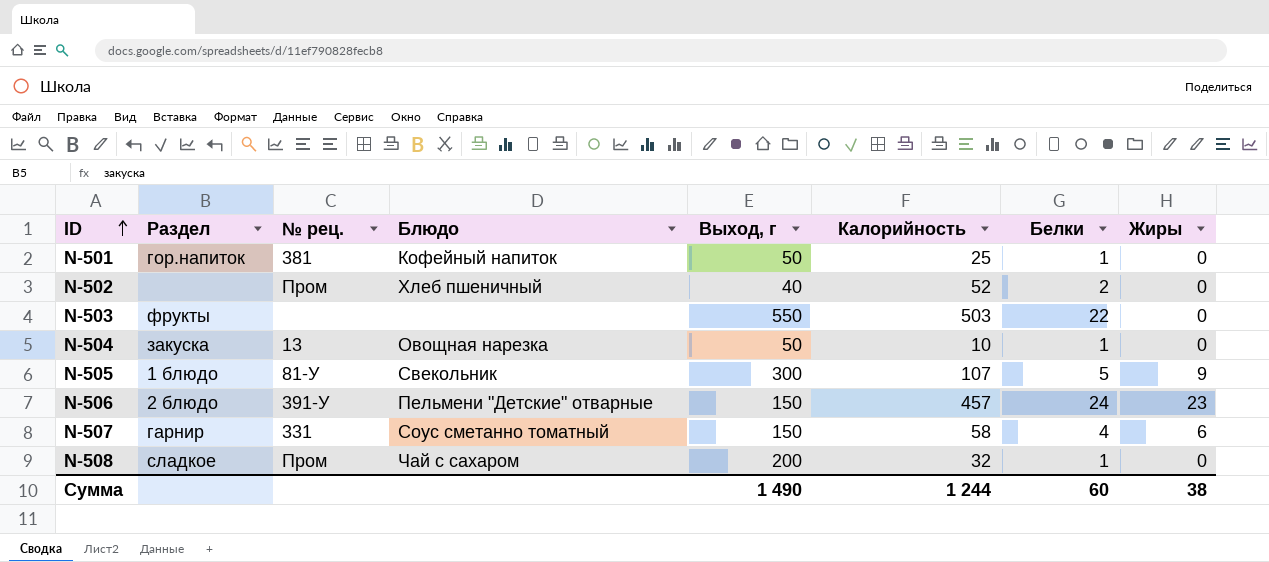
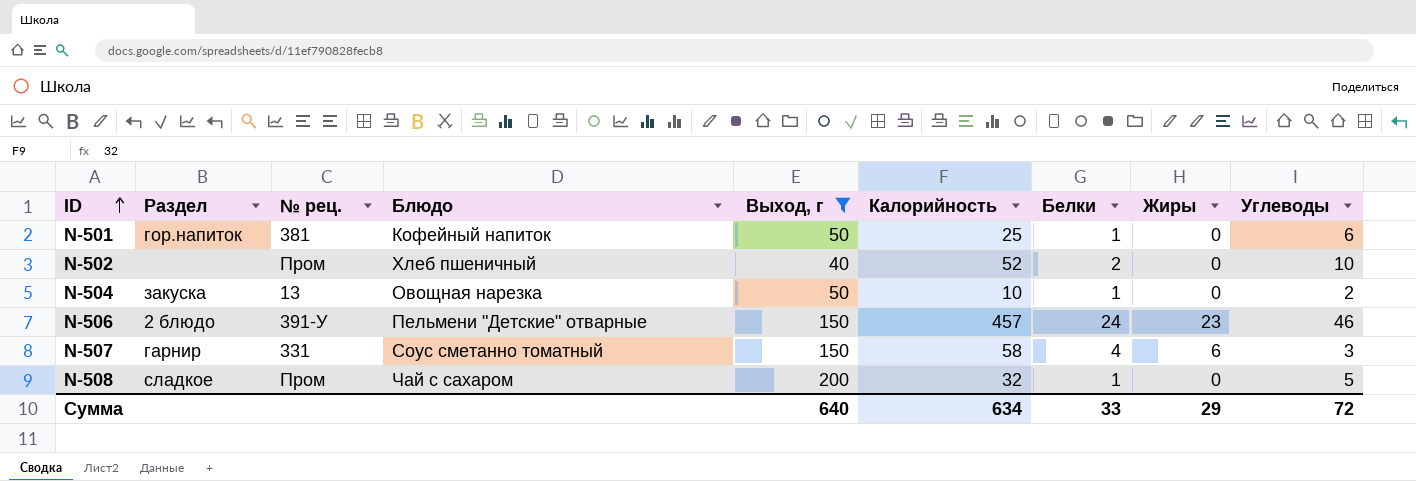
filter: none -> Выход, г <= 200
column Углеводы | position: none -> 9
Сумма | Выход, г: 1 490 -> 640
Сумма | Калорийность: 1 244 -> 634
Сумма | Белки: 60 -> 33
Сумма | Жиры: 38 -> 29

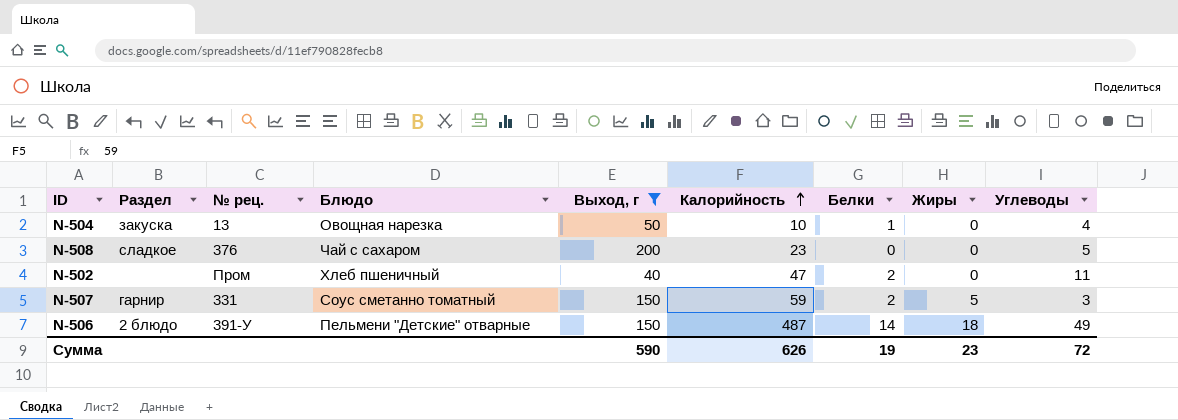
row order: ID ascending -> Калорийность ascending
row N-501: гор.напиток | 381 | Кофейный напиток | 50 | 25 | 1 | 0 | 6 -> none
N-504 | Углеводы: 2 -> 4
N-508 | № рец.: Пром -> 376
N-508 | Калорийность: 32 -> 23
N-508 | Белки: 1 -> 0
N-502 | Калорийность: 52 -> 47
N-502 | Углеводы: 10 -> 11
N-507 | Калорийность: 58 -> 59
N-507 | Белки: 4 -> 2
N-507 | Жиры: 6 -> 5
N-506 | Калорийность: 457 -> 487
N-506 | Белки: 24 -> 14
N-506 | Жиры: 23 -> 18
N-506 | Углеводы: 46 -> 49
Сумма | Выход, г: 640 -> 590
Сумма | Калорийность: 634 -> 626
Сумма | Белки: 33 -> 19
Сумма | Жиры: 29 -> 23

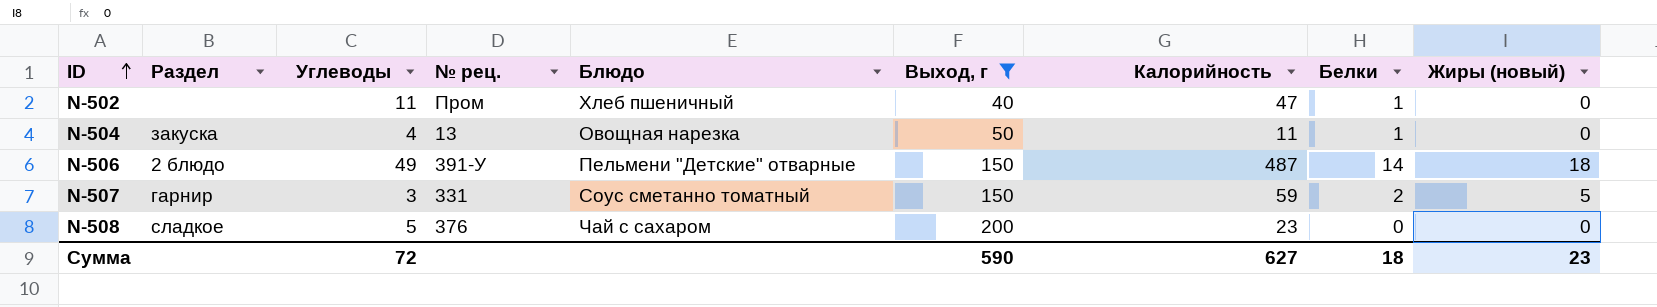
row order: Калорийность ascending -> ID ascending
column Углеводы | position: 9 -> 3
column name: Жиры -> Жиры (новый)
N-502 | Белки: 2 -> 1
N-504 | Калорийность: 10 -> 11
Сумма | Калорийность: 626 -> 627
Сумма | Белки: 19 -> 18

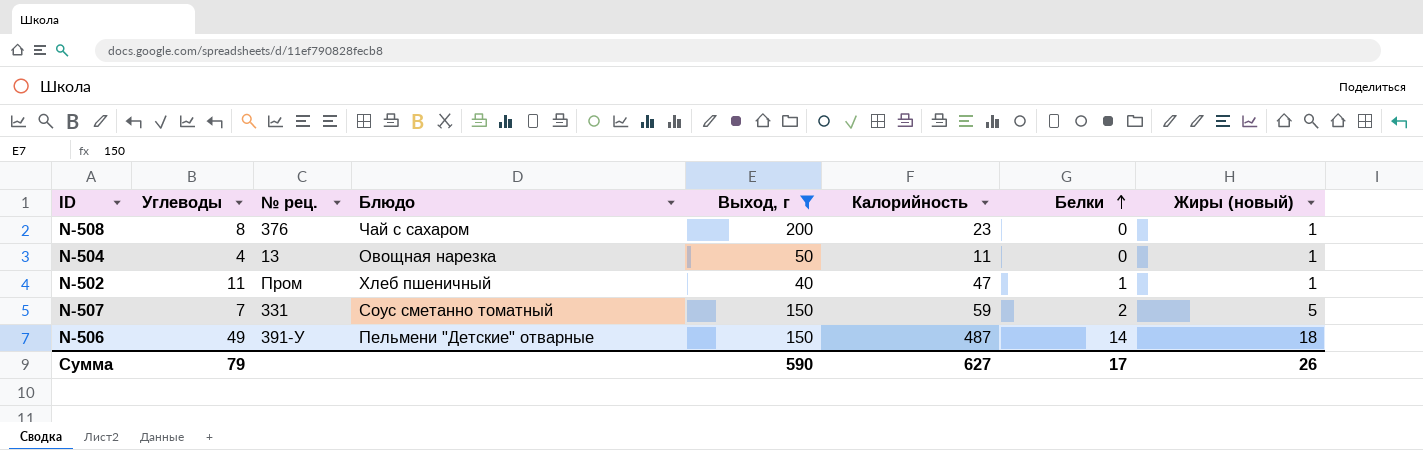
row order: ID ascending -> Белки ascending
column Раздел | position: 2 -> none
N-508 | Углеводы: 5 -> 8
N-508 | Жиры (новый): 0 -> 1
N-504 | Белки: 1 -> 0
N-504 | Жиры (новый): 0 -> 1
N-502 | Жиры (новый): 0 -> 1
N-507 | Углеводы: 3 -> 7
Сумма | Углеводы: 72 -> 79
Сумма | Белки: 18 -> 17
Сумма | Жиры (новый): 23 -> 26

